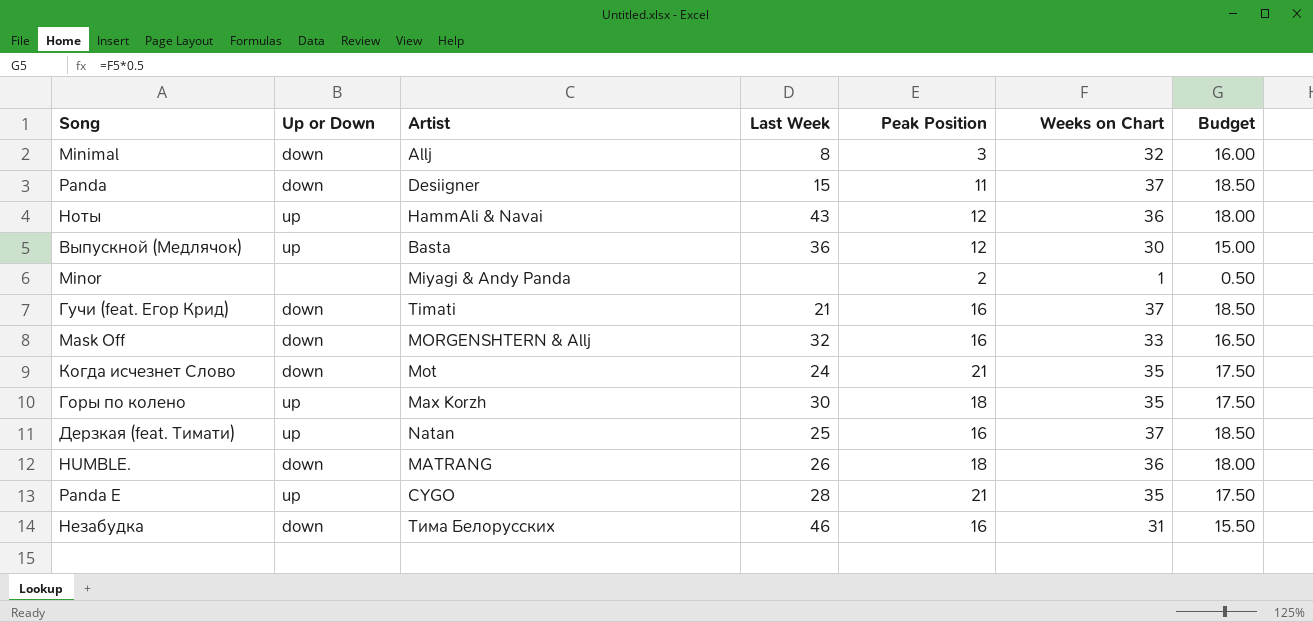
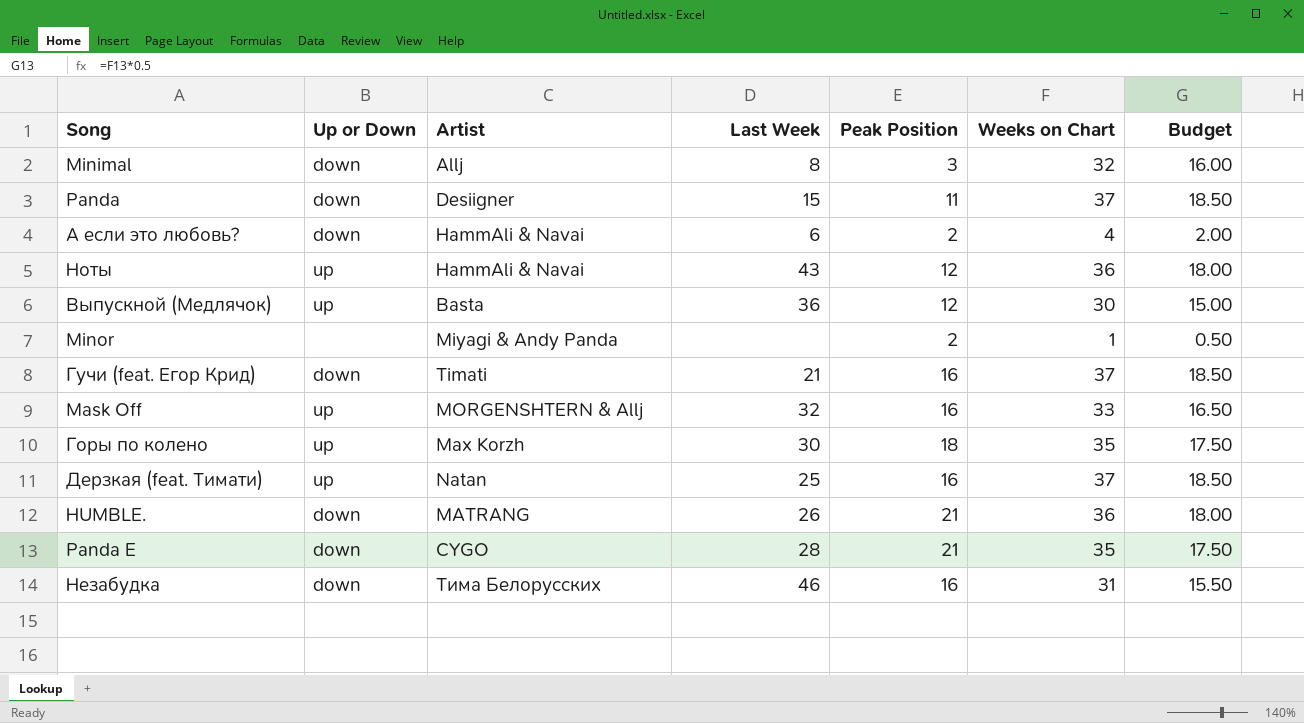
row Когда исчезнет Слово: down | Mot | 24 | 21 | 35 | 17.50 -> none
row А если это любовь?: none -> down | HammAli & Navai | 6 | 2 | 4 | 2.00
Mask Off | Up or Down: down -> up
HUMBLE. | Peak Position: 18 -> 21
Panda E | Up or Down: up -> down

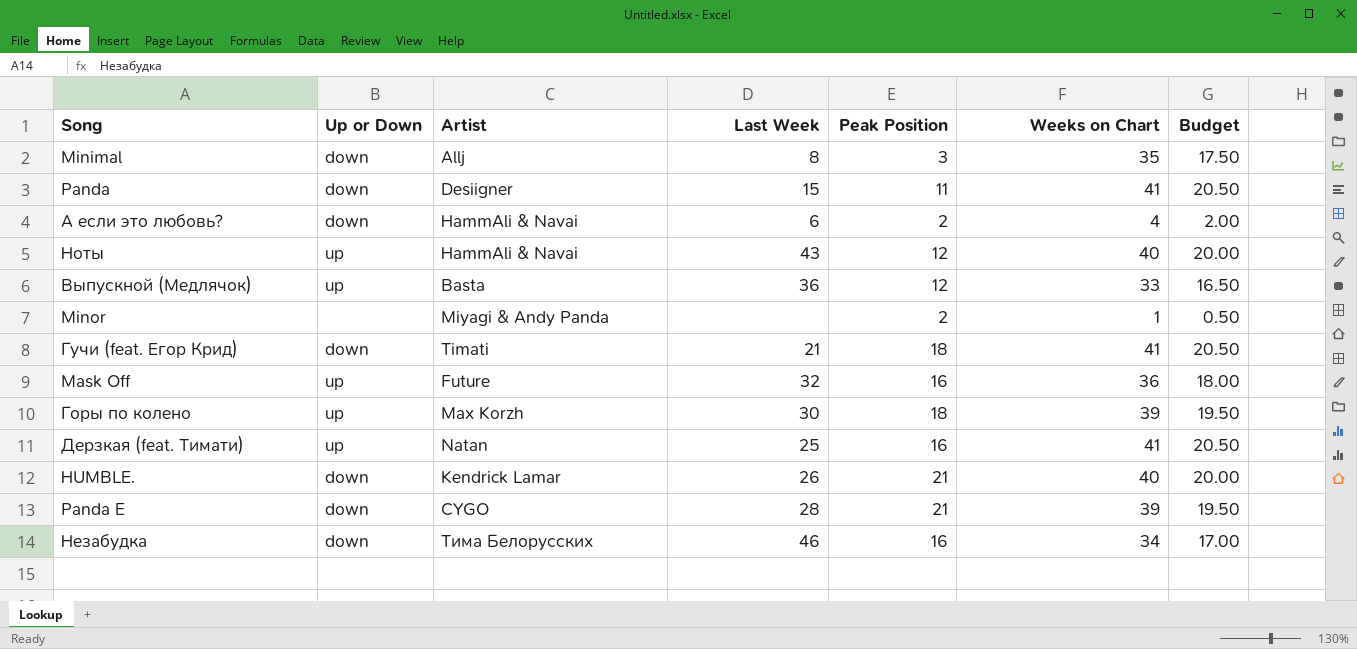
Minimal | Weeks on Chart: 32 -> 35
Minimal | Budget: 16.00 -> 17.50
Panda | Weeks on Chart: 37 -> 41
Panda | Budget: 18.50 -> 20.50
Ноты | Weeks on Chart: 36 -> 40
Ноты | Budget: 18.00 -> 20.00
Выпускной (Медлячок) | Weeks on Chart: 30 -> 33
Выпускной (Медлячок) | Budget: 15.00 -> 16.50
Гучи (feat. Егор Крид) | Peak Position: 16 -> 18
Гучи (feat. Егор Крид) | Weeks on Chart: 37 -> 41
Гучи (feat. Егор Крид) | Budget: 18.50 -> 20.50
Mask Off | Artist: MORGENSHTERN & Allj -> Future
Mask Off | Weeks on Chart: 33 -> 36
Mask Off | Budget: 16.50 -> 18.00
Горы по колено | Weeks on Chart: 35 -> 39
Горы по колено | Budget: 17.50 -> 19.50
Дерзкая (feat. Тимати) | Weeks on Chart: 37 -> 41
Дерзкая (feat. Тимати) | Budget: 18.50 -> 20.50
HUMBLE. | Artist: MATRANG -> Kendrick Lamar
HUMBLE. | Weeks on Chart: 36 -> 40
HUMBLE. | Budget: 18.00 -> 20.00
Panda E | Weeks on Chart: 35 -> 39
Panda E | Budget: 17.50 -> 19.50
Незабудка | Weeks on Chart: 31 -> 34
Незабудка | Budget: 15.50 -> 17.00

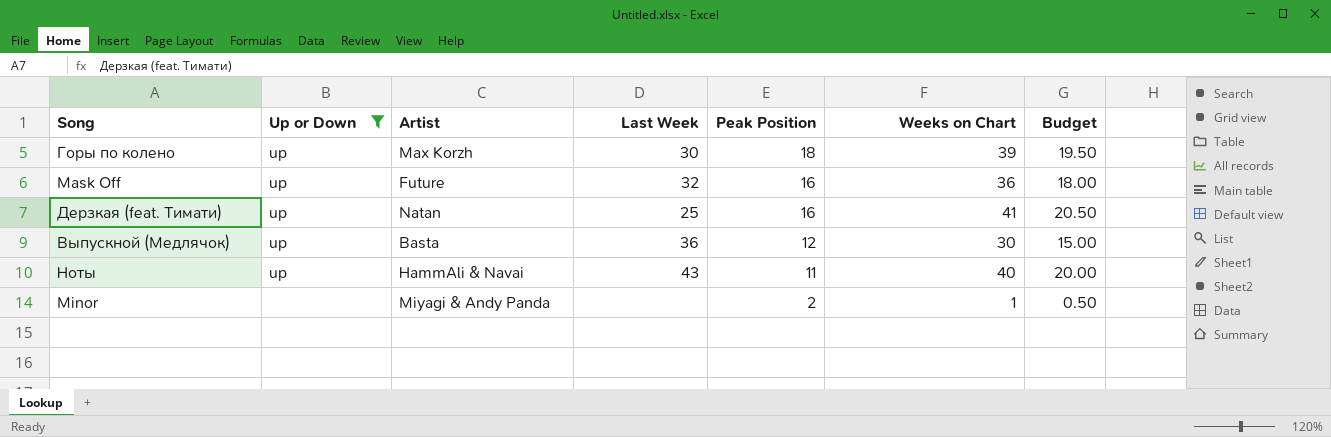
filter: none -> Up or Down != down
row order: none -> Peak Position descending
Выпускной (Медлячок) | Weeks on Chart: 33 -> 30
Выпускной (Медлячок) | Budget: 16.50 -> 15.00
Ноты | Peak Position: 12 -> 11

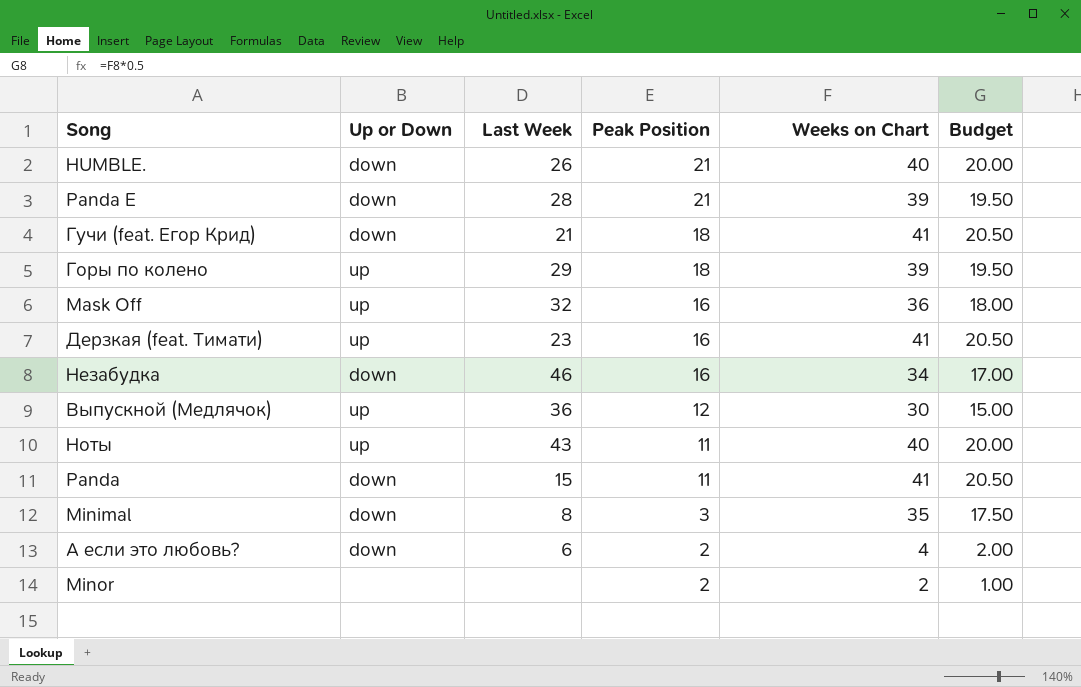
filter: Up or Down != down -> none
column Artist | position: 3 -> none
Горы по колено | Last Week: 30 -> 29
Дерзкая (feat. Тимати) | Last Week: 25 -> 23
Minor | Weeks on Chart: 1 -> 2
Minor | Budget: 0.50 -> 1.00

